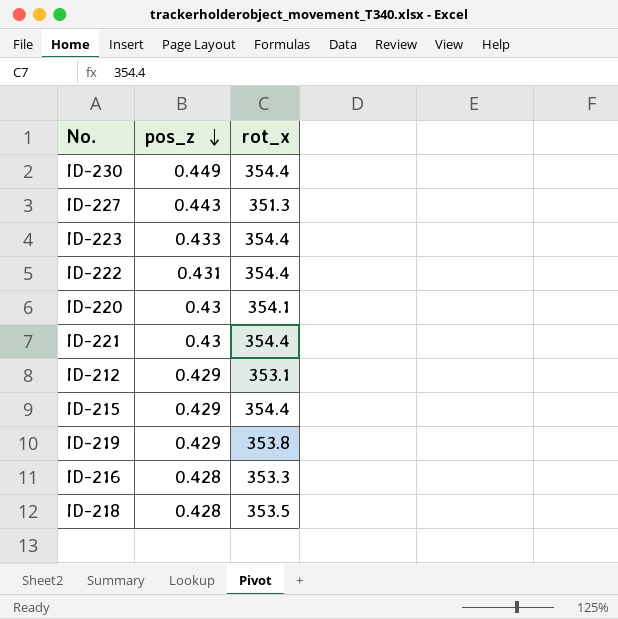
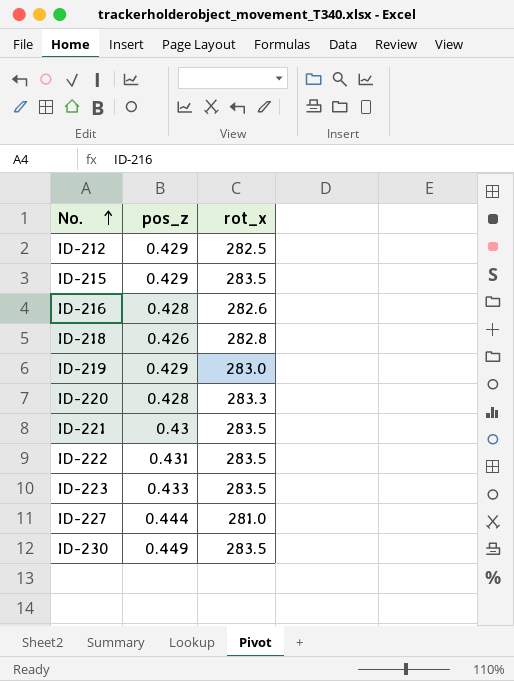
row order: pos_z descending -> No. ascending
ID-212 | rot_x: 353.1 -> 282.5
ID-215 | rot_x: 354.4 -> 283.5
ID-216 | rot_x: 353.3 -> 282.6
ID-218 | pos_z: 0.428 -> 0.426
ID-218 | rot_x: 353.5 -> 282.8
ID-219 | rot_x: 353.8 -> 283.0
ID-220 | pos_z: 0.43 -> 0.428
ID-220 | rot_x: 354.1 -> 283.3
ID-221 | rot_x: 354.4 -> 283.5
ID-222 | rot_x: 354.4 -> 283.5
ID-223 | rot_x: 354.4 -> 283.5
ID-227 | pos_z: 0.443 -> 0.444
ID-227 | rot_x: 351.3 -> 281.0
ID-230 | rot_x: 354.4 -> 283.5

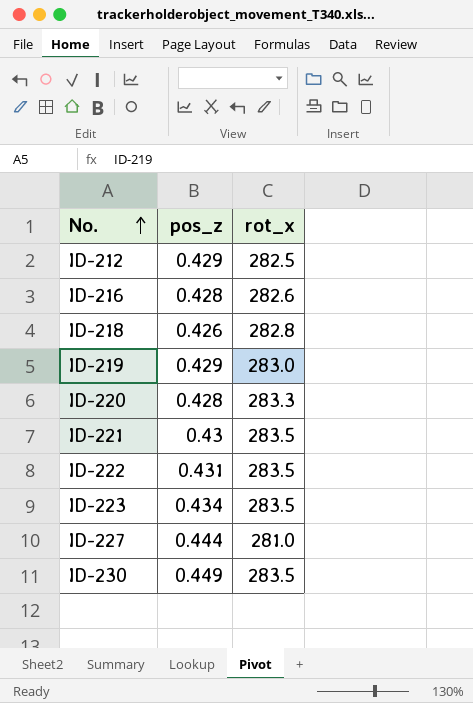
row ID-215: 0.429 | 283.5 -> none
ID-223 | pos_z: 0.433 -> 0.434

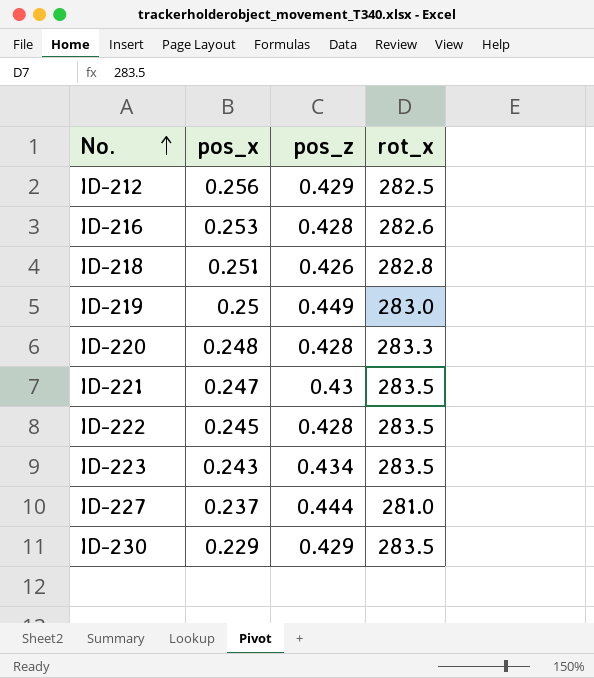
column pos_x | position: none -> 2
ID-219 | pos_z: 0.429 -> 0.449
ID-222 | pos_z: 0.431 -> 0.428
ID-230 | pos_z: 0.449 -> 0.429

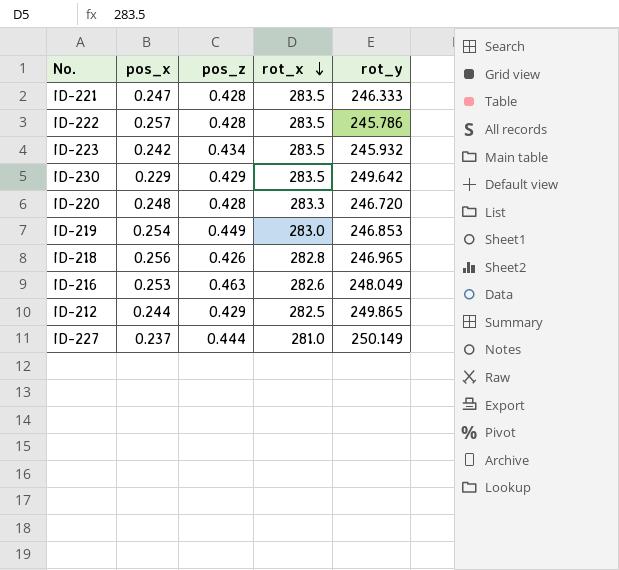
row order: No. ascending -> rot_x descending
column rot_y | position: none -> 5
ID-221 | pos_z: 0.43 -> 0.428
ID-222 | pos_x: 0.245 -> 0.257
ID-223 | pos_x: 0.243 -> 0.242
ID-219 | pos_x: 0.25 -> 0.254
ID-218 | pos_x: 0.251 -> 0.256
ID-216 | pos_z: 0.428 -> 0.463
ID-212 | pos_x: 0.256 -> 0.244

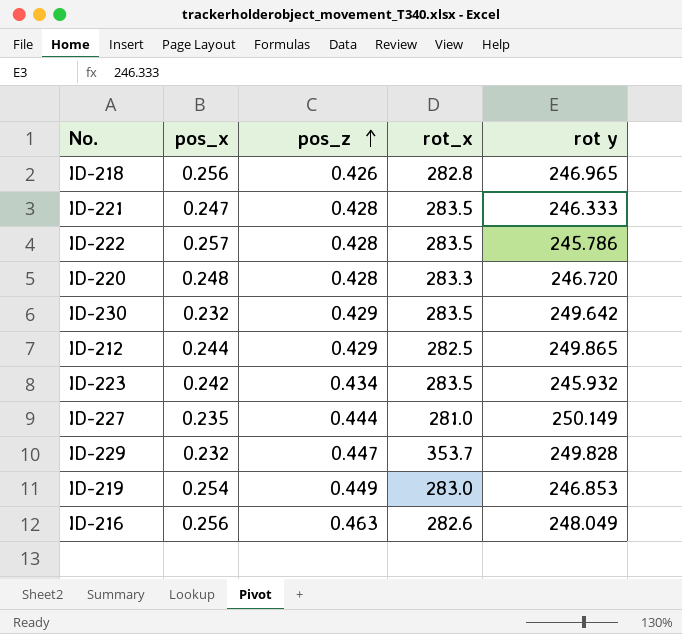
row order: rot_x descending -> pos_z ascending
column name: rot_y -> rot y
ID-230 | pos_x: 0.229 -> 0.232
ID-227 | pos_x: 0.237 -> 0.235
row ID-229: none -> 0.232 | 0.447 | 353.7 | 249.828
ID-216 | pos_x: 0.253 -> 0.256

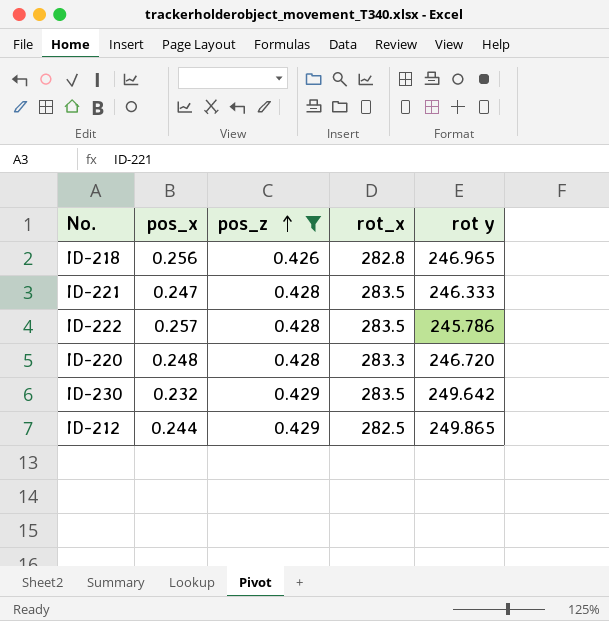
filter: none -> pos_z <= 0.429

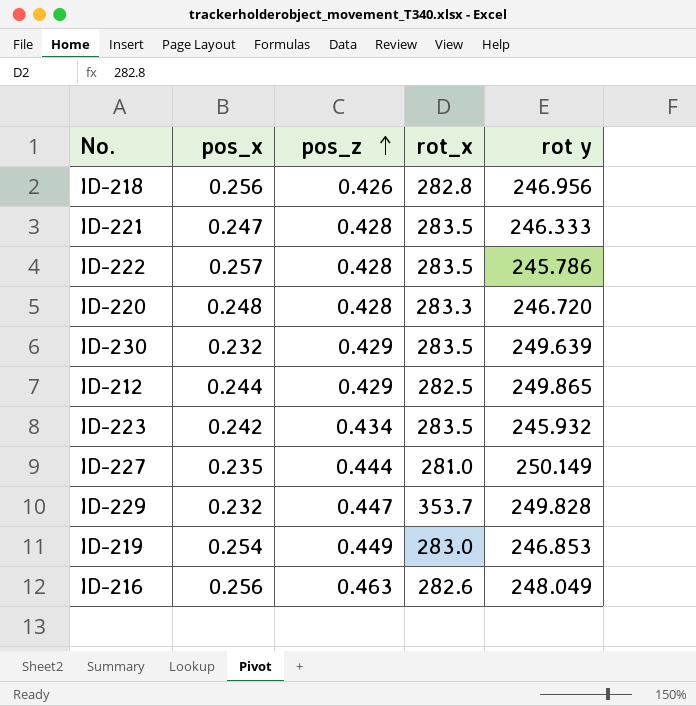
filter: pos_z <= 0.429 -> none
ID-218 | rot y: 246.965 -> 246.956
ID-230 | rot y: 249.642 -> 249.639

